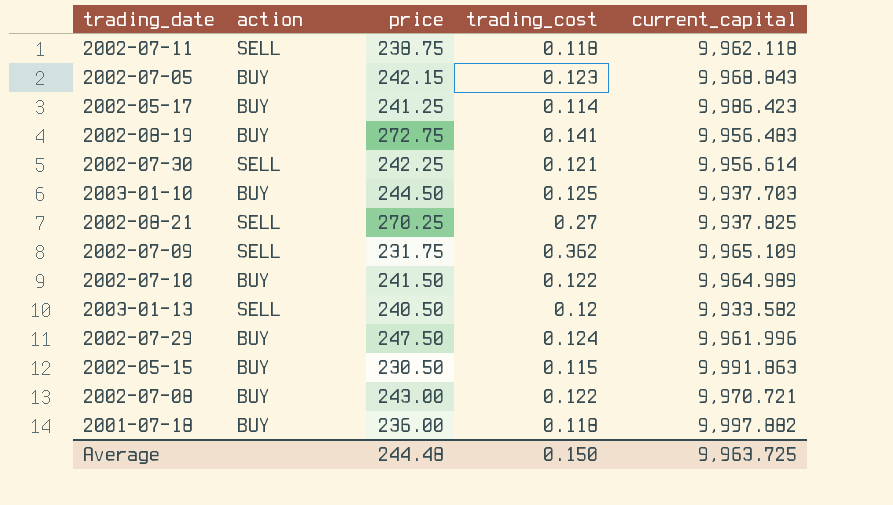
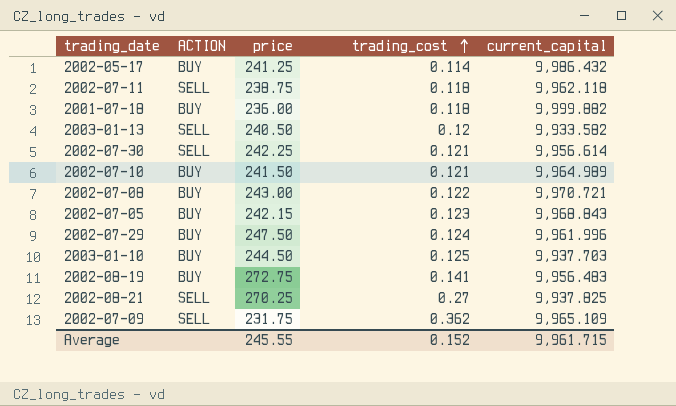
row order: none -> trading_cost ascending
column name: action -> ACTION
row 2002-05-15: BUY | 230.50 | 0.115 | 9,991.863 -> none
2002-05-17 | current_capital: 9,986.423 -> 9,986.432
2001-07-18 | current_capital: 9,997.882 -> 9,999.882
2002-07-10 | trading_cost: 0.122 -> 0.121
Average | price: 244.48 -> 245.55
Average | trading_cost: 0.150 -> 0.152
Average | current_capital: 9,963.725 -> 9,961.715

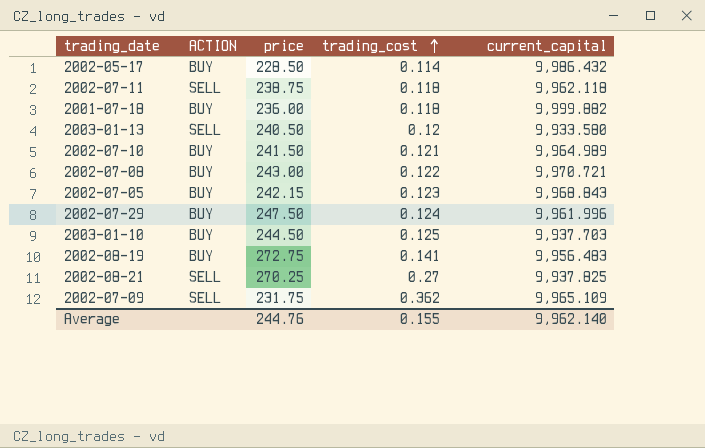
row 2002-07-30: SELL | 242.25 | 0.121 | 9,956.614 -> none
2002-05-17 | price: 241.25 -> 228.50
2003-01-13 | current_capital: 9,933.582 -> 9,933.580
Average | price: 245.55 -> 244.76
Average | trading_cost: 0.152 -> 0.155
Average | current_capital: 9,961.715 -> 9,962.140

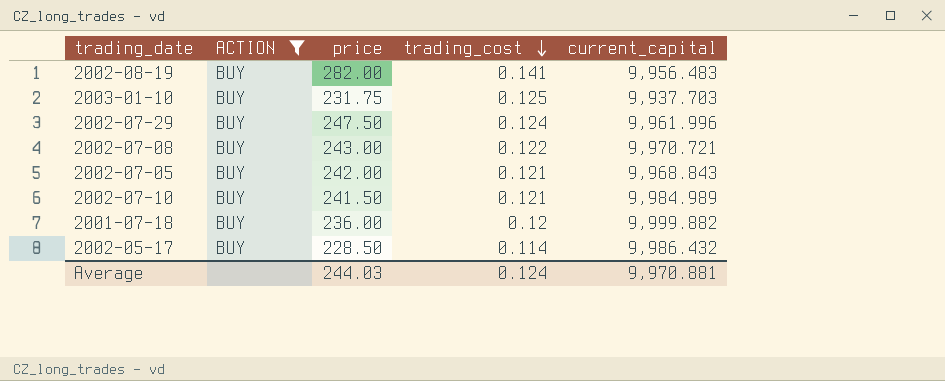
filter: none -> ACTION = BUY
row order: trading_cost ascending -> trading_cost descending
2002-08-19 | price: 272.75 -> 282.00
2003-01-10 | price: 244.50 -> 231.75
2002-07-05 | price: 242.15 -> 242.00
2002-07-05 | trading_cost: 0.123 -> 0.121
2002-07-10 | current_capital: 9,964.989 -> 9,984.989
2001-07-18 | trading_cost: 0.118 -> 0.12
Average | price: 244.76 -> 244.03
Average | trading_cost: 0.155 -> 0.124
Average | current_capital: 9,962.140 -> 9,970.881

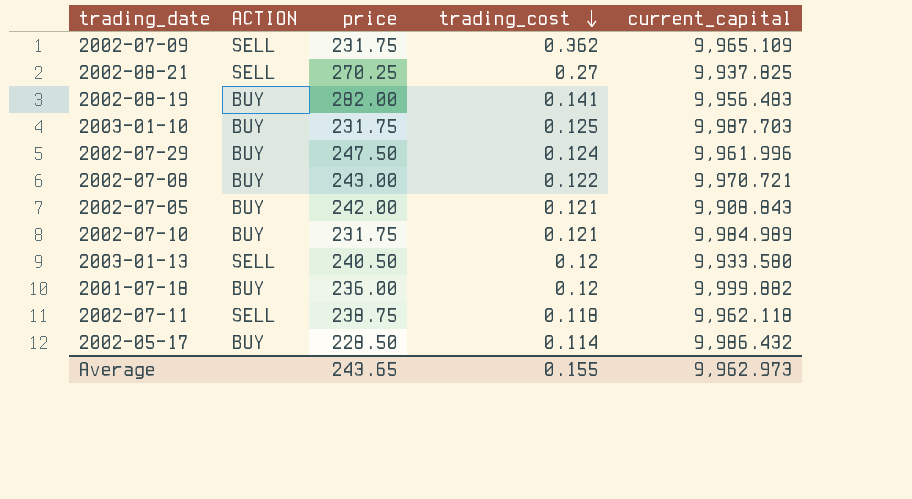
filter: ACTION = BUY -> none
2003-01-10 | current_capital: 9,937.703 -> 9,987.703
2002-07-05 | current_capital: 9,968.843 -> 9,908.843
2002-07-10 | price: 241.50 -> 231.75
Average | price: 244.03 -> 243.65
Average | trading_cost: 0.124 -> 0.155
Average | current_capital: 9,970.881 -> 9,962.973

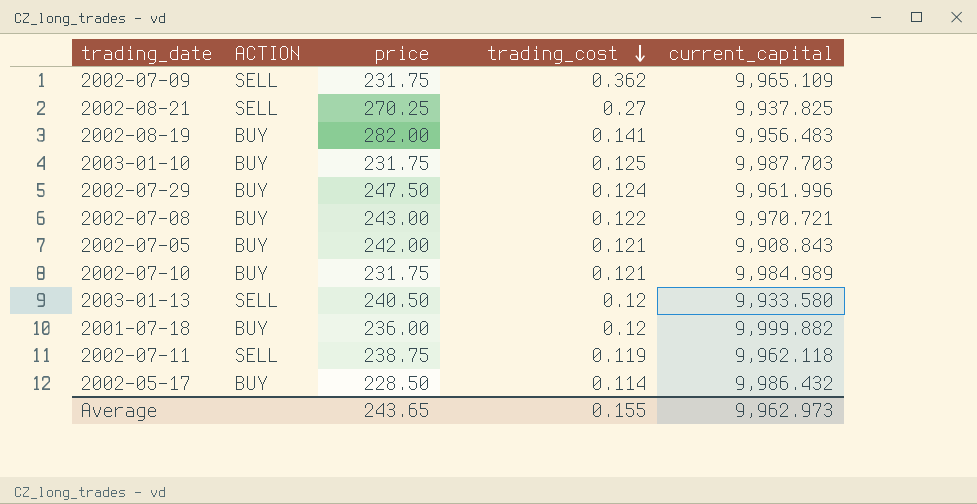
2002-07-11 | trading_cost: 0.118 -> 0.119

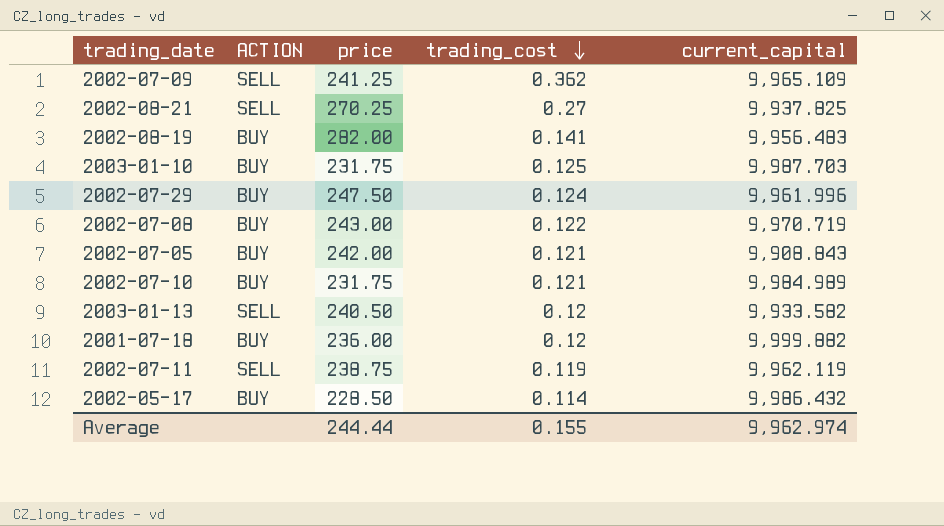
2002-07-09 | price: 231.75 -> 241.25
2002-07-08 | current_capital: 9,970.721 -> 9,970.719
2003-01-13 | current_capital: 9,933.580 -> 9,933.582
2002-07-11 | current_capital: 9,962.118 -> 9,962.119
Average | price: 243.65 -> 244.44
Average | current_capital: 9,962.973 -> 9,962.974

